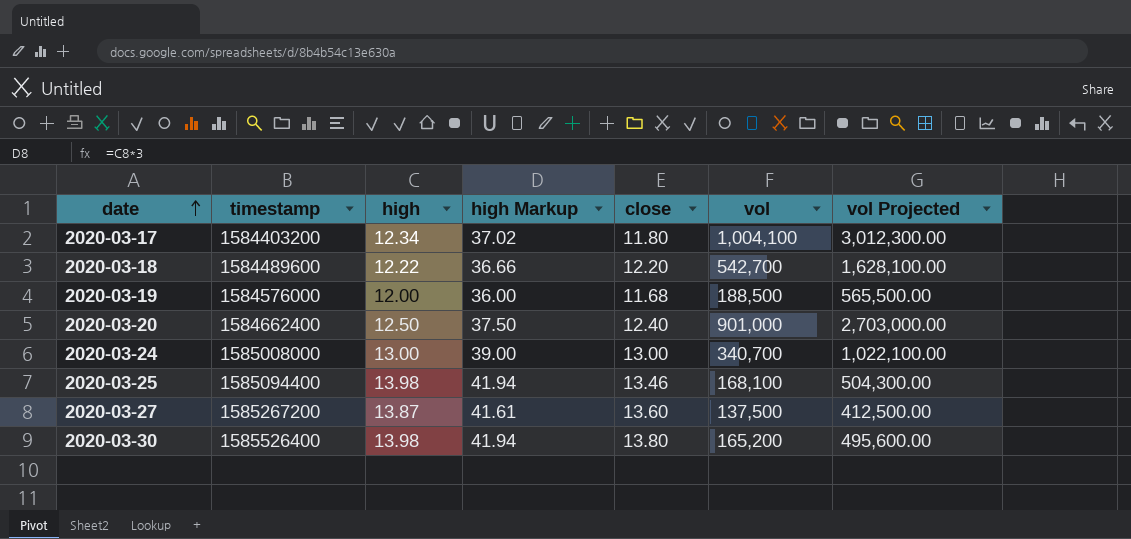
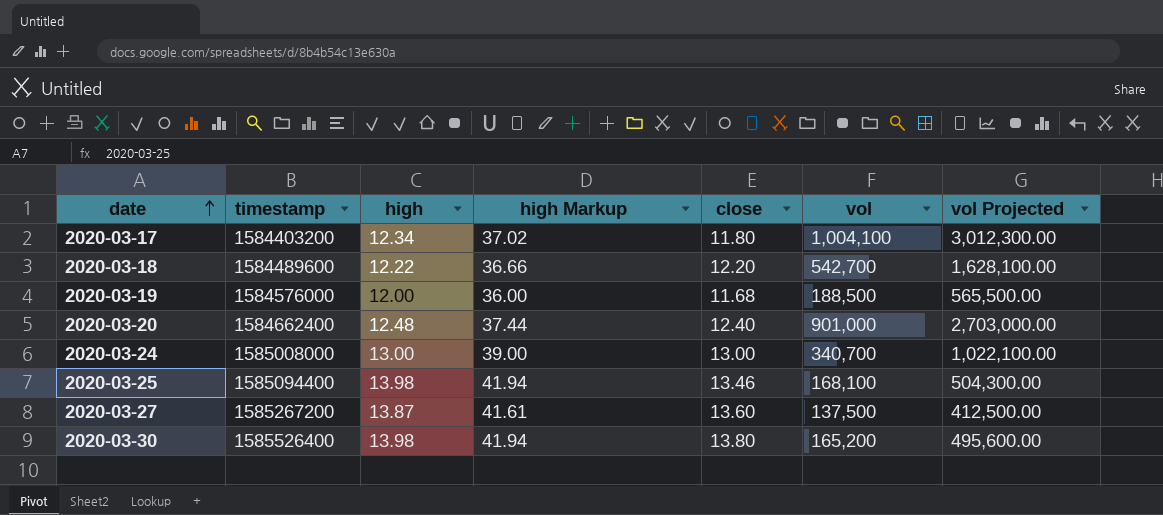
2020-03-20 | high: 12.50 -> 12.48
2020-03-20 | high Markup: 37.50 -> 37.44

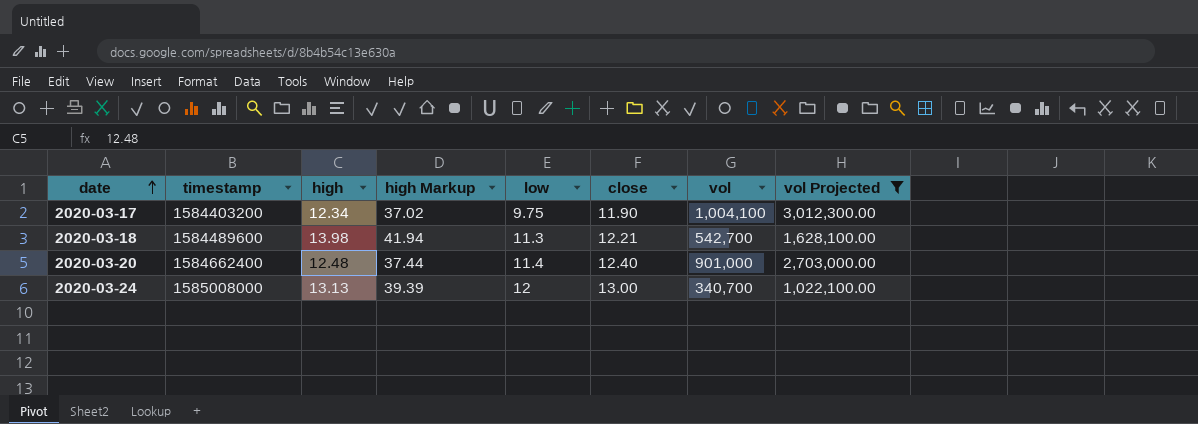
filter: none -> vol Projected >= 1,022,100.00
column low | position: none -> 5
2020-03-17 | close: 11.80 -> 11.90
2020-03-18 | high: 12.22 -> 13.98
2020-03-18 | high Markup: 36.66 -> 41.94
2020-03-18 | close: 12.20 -> 12.21
2020-03-24 | high: 13.00 -> 13.13
2020-03-24 | high Markup: 39.00 -> 39.39

